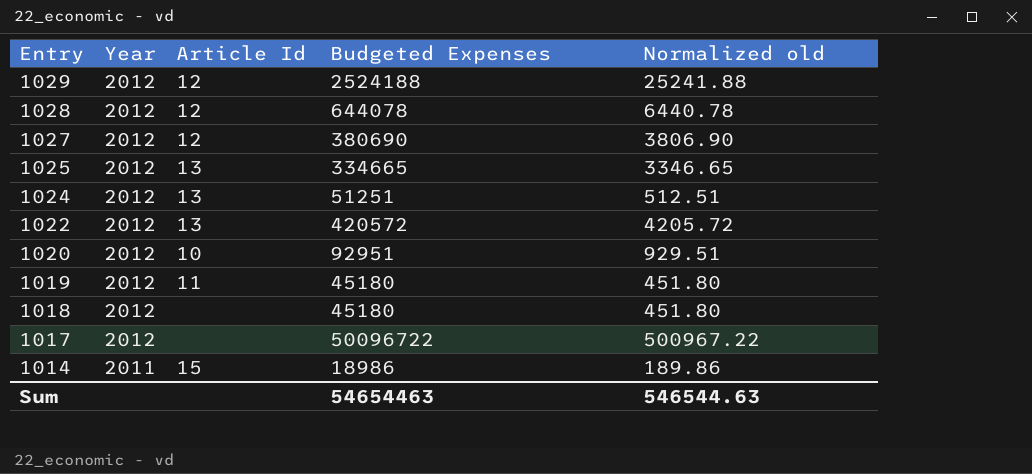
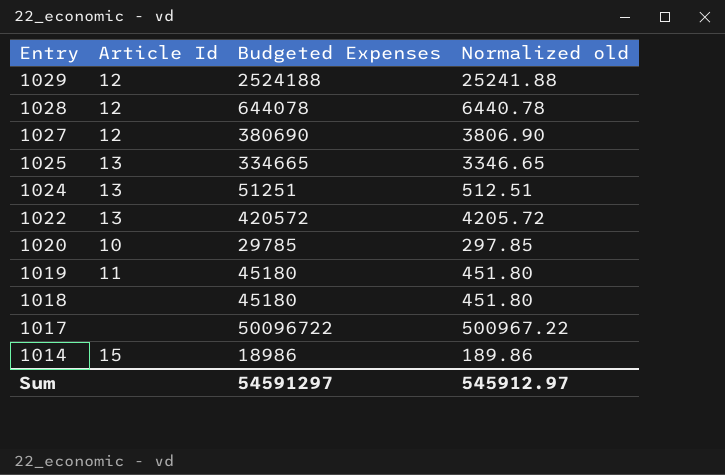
column Year | position: 2 -> none
1020 | Budgeted Expenses: 92951 -> 29785
1020 | Normalized old: 929.51 -> 297.85
Sum | Budgeted Expenses: 54654463 -> 54591297
Sum | Normalized old: 546544.63 -> 545912.97

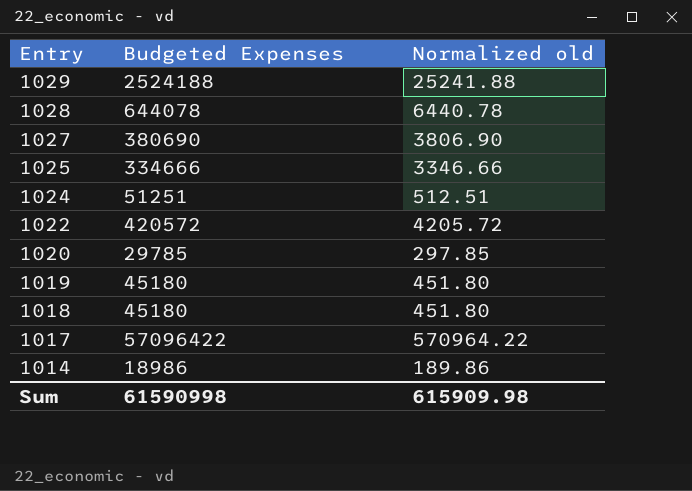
column Article Id | position: 2 -> none
1025 | Budgeted Expenses: 334665 -> 334666
1025 | Normalized old: 3346.65 -> 3346.66
1017 | Budgeted Expenses: 50096722 -> 57096422
1017 | Normalized old: 500967.22 -> 570964.22
Sum | Budgeted Expenses: 54591297 -> 61590998
Sum | Normalized old: 545912.97 -> 615909.98

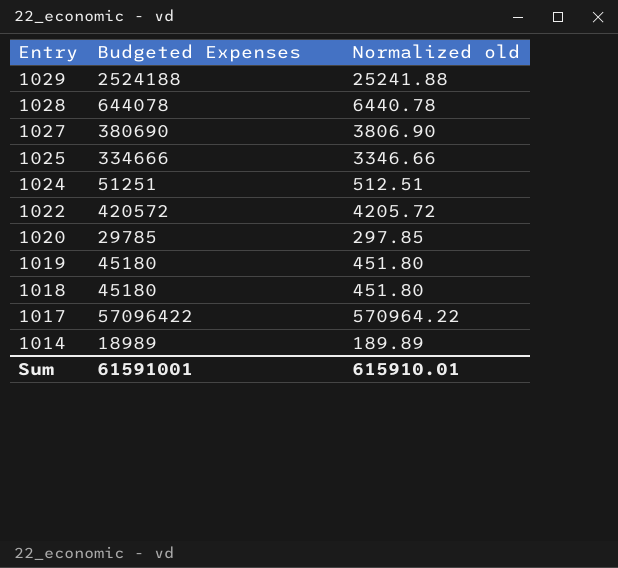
1014 | Budgeted Expenses: 18986 -> 18989
1014 | Normalized old: 189.86 -> 189.89
Sum | Budgeted Expenses: 61590998 -> 61591001
Sum | Normalized old: 615909.98 -> 615910.01

